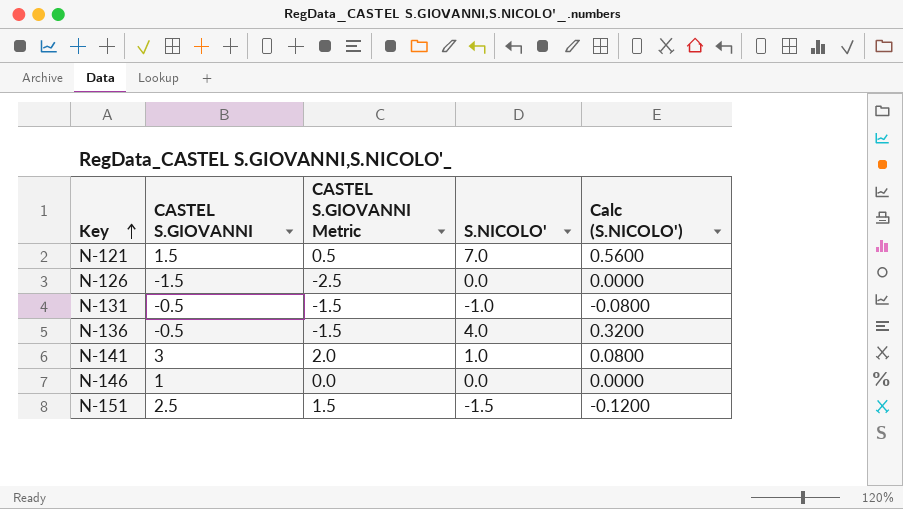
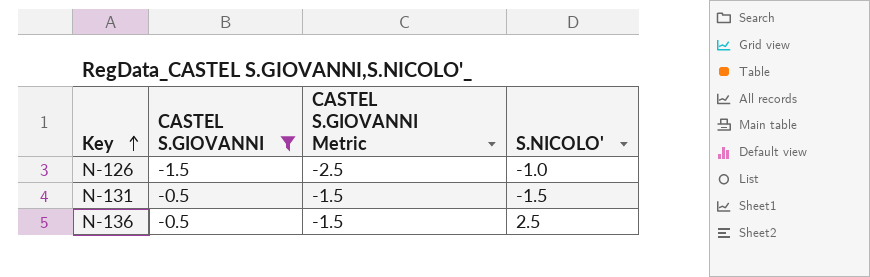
filter: none -> CASTEL S.GIOVANNI <= -0.5
column Calc (S.NICOLO') | formula: [S.NICOLO'] * 0.08 -> none
N-126 | S.NICOLO': 0.0 -> -1.0
N-131 | S.NICOLO': -1.0 -> -1.5
N-136 | S.NICOLO': 4.0 -> 2.5

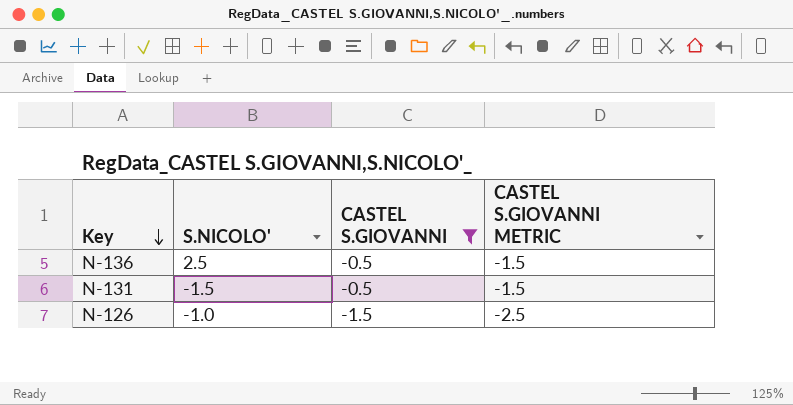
row order: Key ascending -> Key descending
column S.NICOLO' | position: 4 -> 2
column name: CASTEL S.GIOVANNI Metric -> CASTEL S.GIOVANNI METRIC

